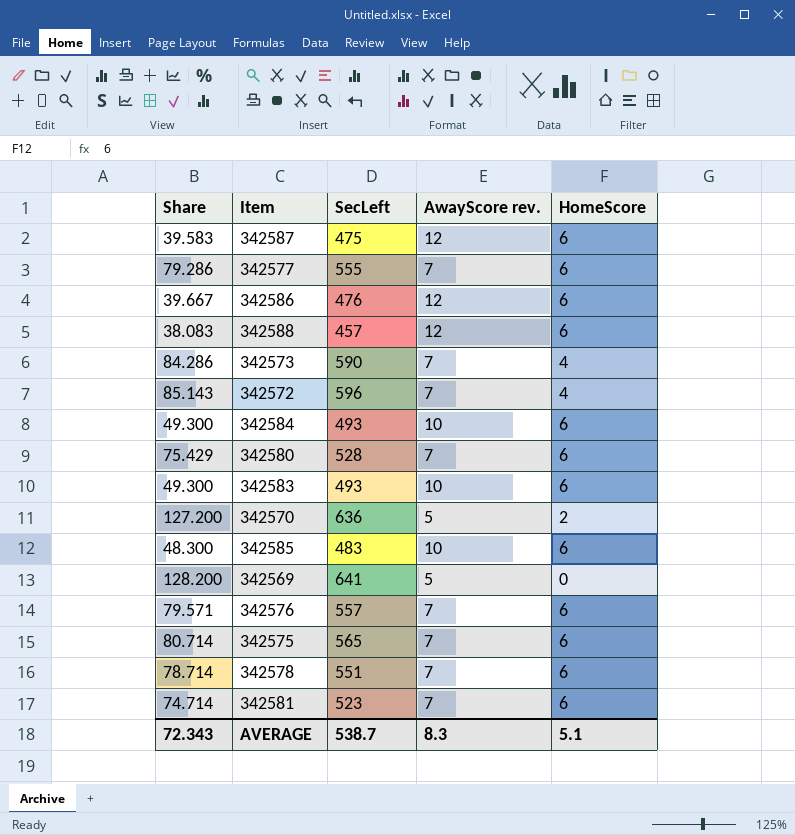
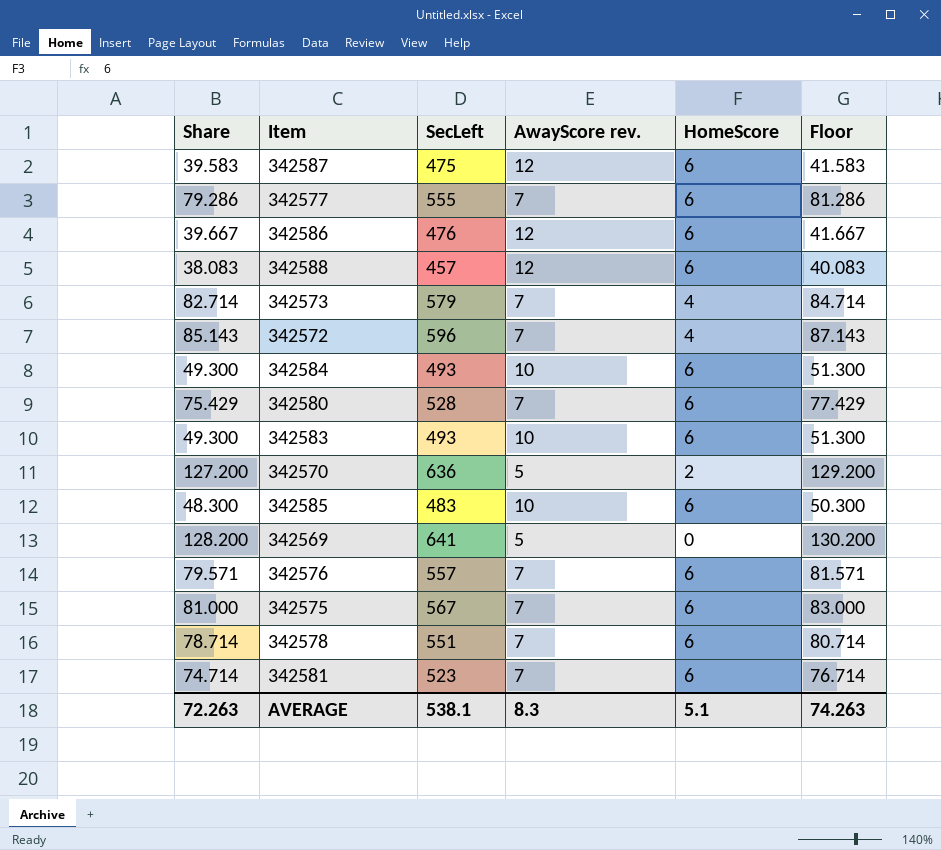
column Floor | formula: none -> [Share] + 2
342573 | Share: 84.286 -> 82.714
342573 | SecLeft: 590 -> 579
342575 | Share: 80.714 -> 81.000
342575 | SecLeft: 565 -> 567
AVERAGE | Share: 72.343 -> 72.263
AVERAGE | SecLeft: 538.7 -> 538.1

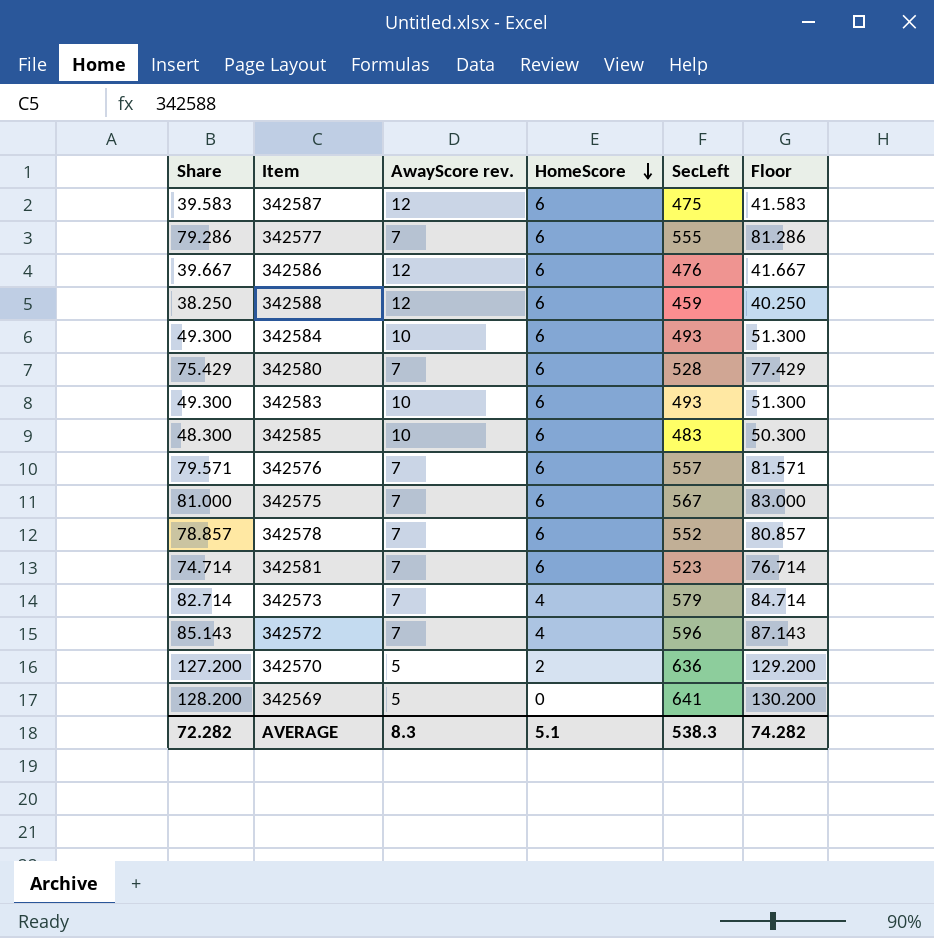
row order: none -> HomeScore descending
column SecLeft | position: 3 -> 5
342588 | Share: 38.083 -> 38.250
342588 | SecLeft: 457 -> 459
342588 | Floor: 40.083 -> 40.250
342578 | Share: 78.714 -> 78.857
342578 | SecLeft: 551 -> 552
342578 | Floor: 80.714 -> 80.857
AVERAGE | Share: 72.263 -> 72.282
AVERAGE | SecLeft: 538.1 -> 538.3
AVERAGE | Floor: 74.263 -> 74.282

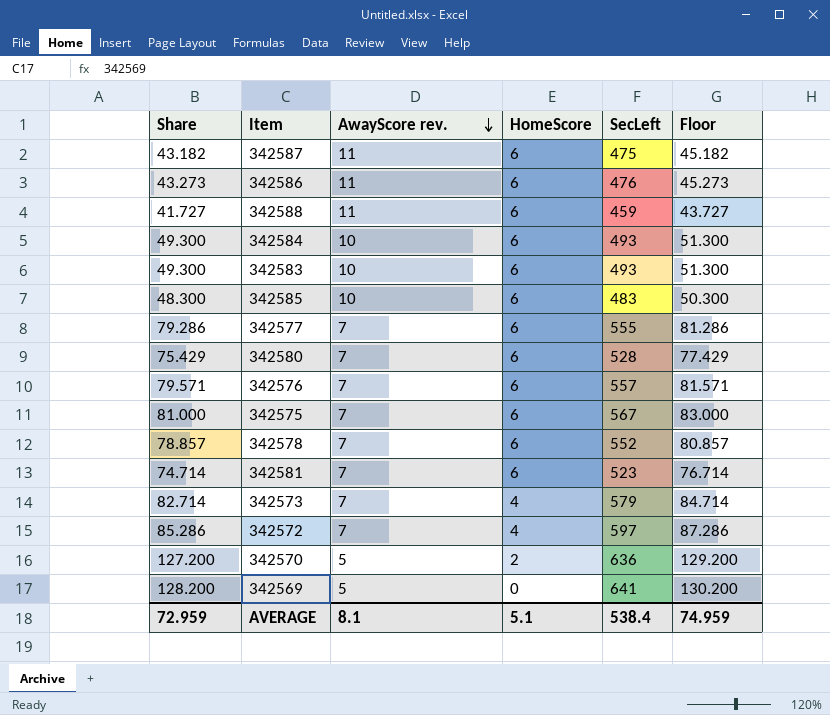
row order: HomeScore descending -> AwayScore rev. descending
342587 | Share: 39.583 -> 43.182
342587 | AwayScore rev.: 12 -> 11
342587 | Floor: 41.583 -> 45.182
342586 | Share: 39.667 -> 43.273
342586 | AwayScore rev.: 12 -> 11
342586 | Floor: 41.667 -> 45.273
342588 | Share: 38.250 -> 41.727
342588 | AwayScore rev.: 12 -> 11
342588 | Floor: 40.250 -> 43.727
342572 | Share: 85.143 -> 85.286
342572 | SecLeft: 596 -> 597
342572 | Floor: 87.143 -> 87.286
AVERAGE | Share: 72.282 -> 72.959
AVERAGE | AwayScore rev.: 8.3 -> 8.1
AVERAGE | SecLeft: 538.3 -> 538.4
AVERAGE | Floor: 74.282 -> 74.959

